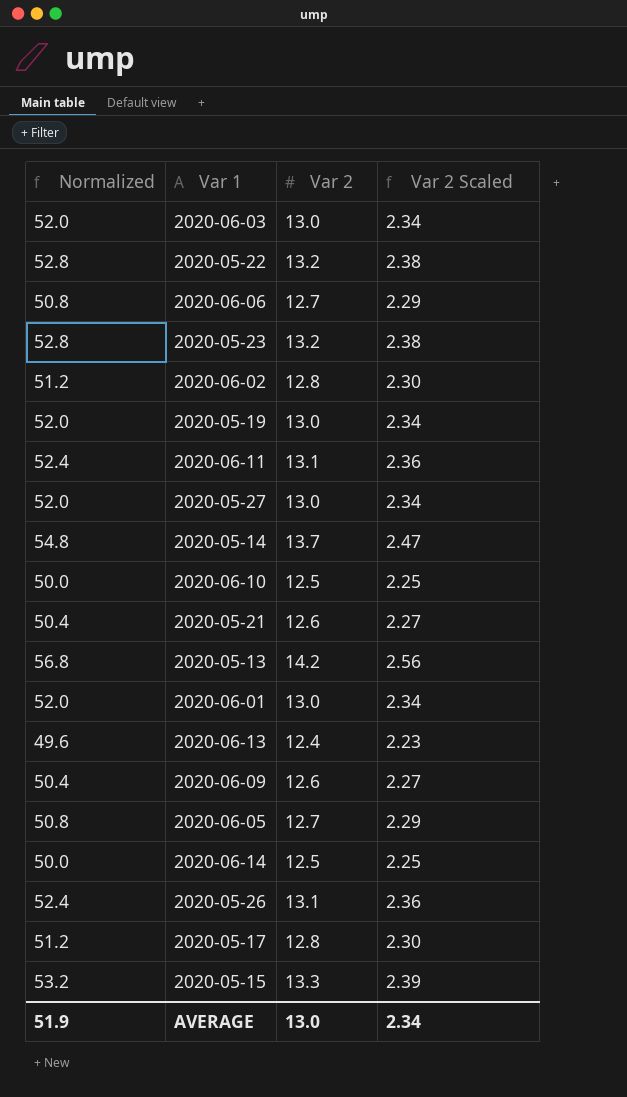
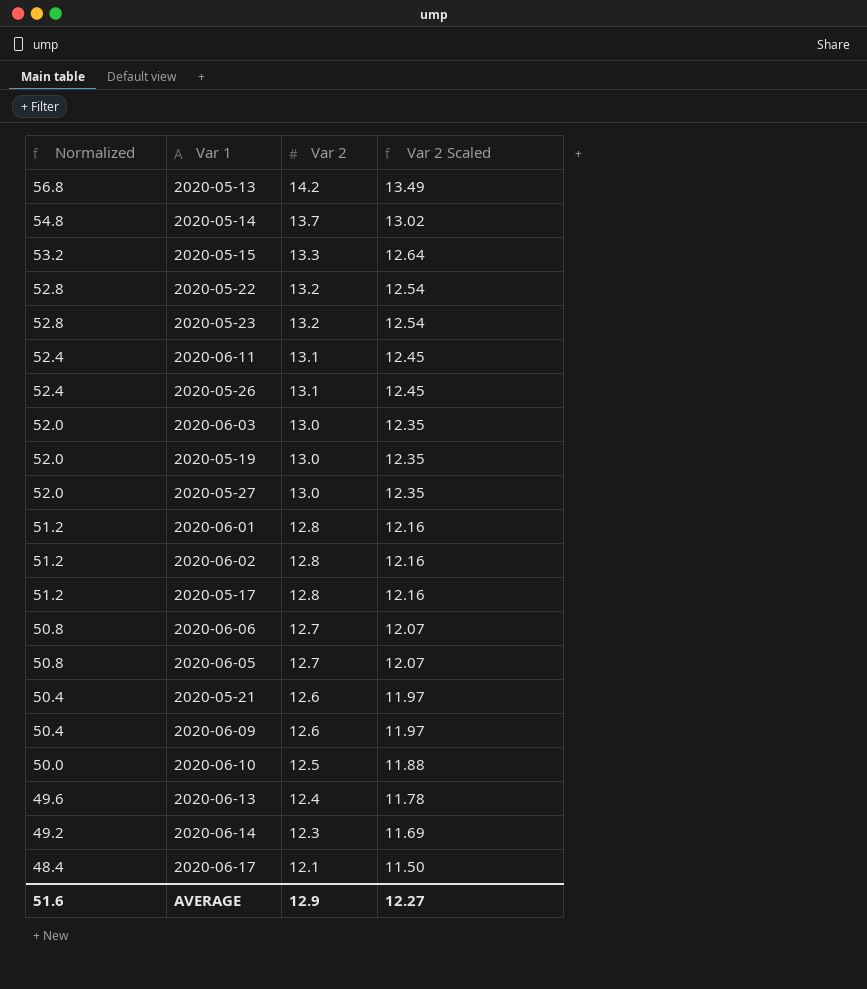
row order: none -> Normalized descending
column Var 2 Scaled | formula: [Var 2] * 0.18 -> [Var 2] * 0.95
2020-06-01 | Normalized: 52.0 -> 51.2
2020-06-01 | Var 2: 13.0 -> 12.8
2020-06-14 | Normalized: 50.0 -> 49.2
2020-06-14 | Var 2: 12.5 -> 12.3
row 2020-06-17: none -> 48.4 | 12.1 | 11.50
AVERAGE | Normalized: 51.9 -> 51.6
AVERAGE | Var 2: 13.0 -> 12.9
AVERAGE | Var 2 Scaled: 2.34 -> 12.27

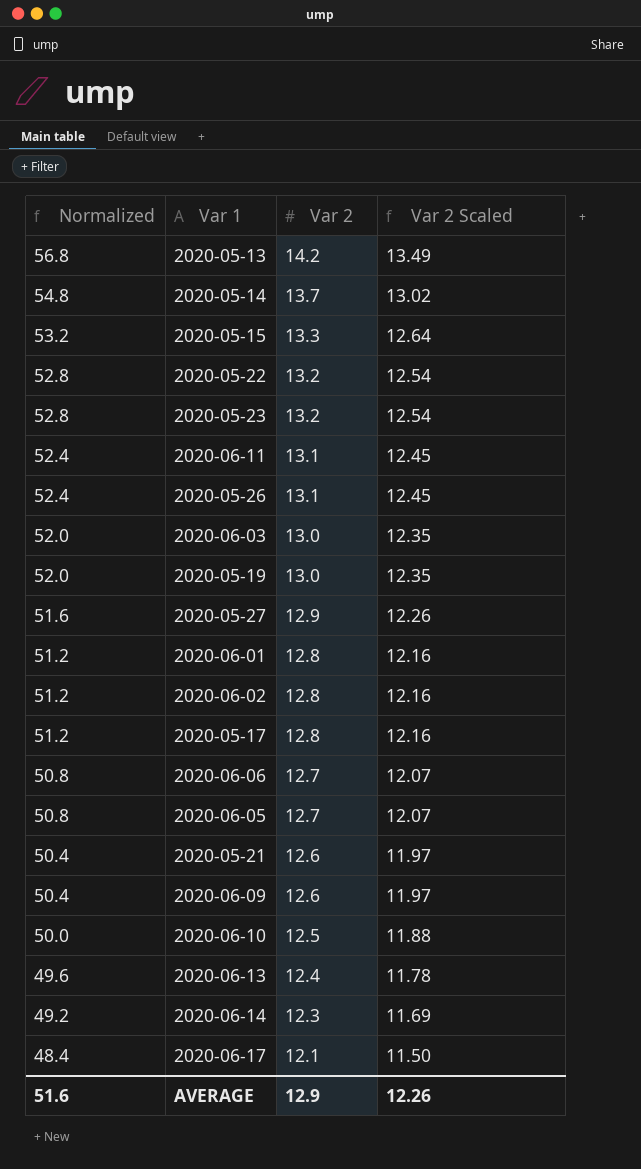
2020-05-27 | Normalized: 52.0 -> 51.6
2020-05-27 | Var 2: 13.0 -> 12.9
2020-05-27 | Var 2 Scaled: 12.35 -> 12.26
AVERAGE | Var 2 Scaled: 12.27 -> 12.26

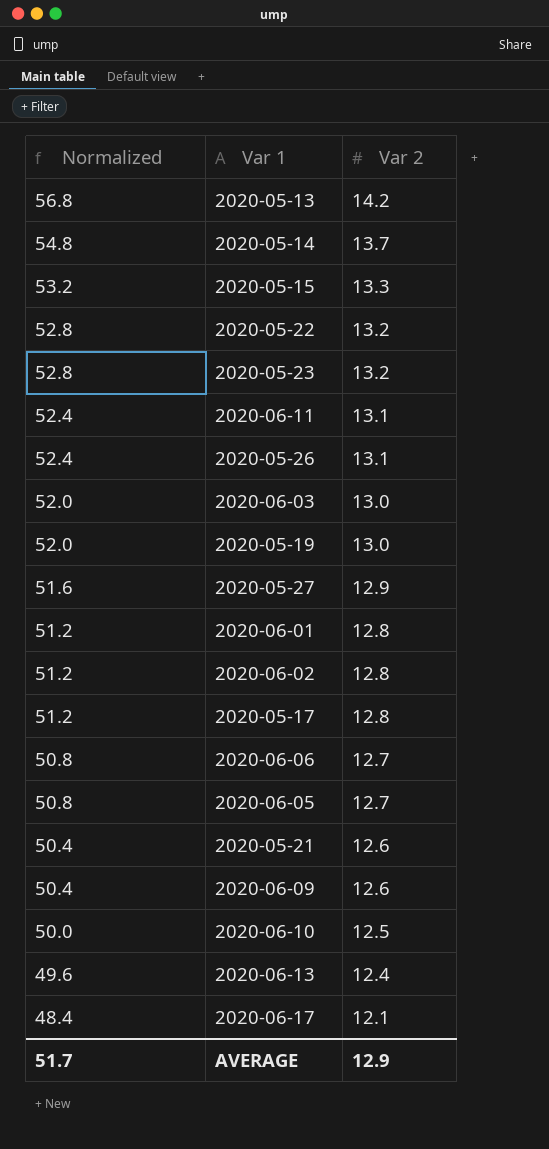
column Var 2 Scaled | formula: [Var 2] * 0.95 -> none
row 2020-06-14: 49.2 | 12.3 | 11.69 -> none
AVERAGE | Normalized: 51.6 -> 51.7

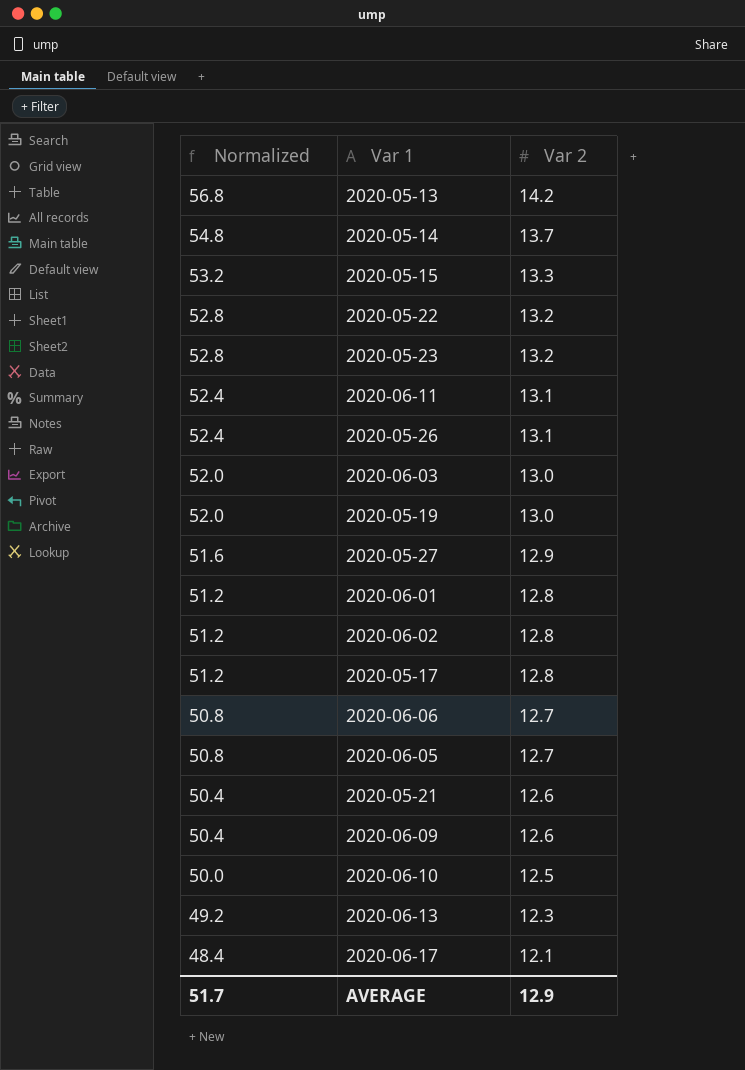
2020-06-13 | Normalized: 49.6 -> 49.2
2020-06-13 | Var 2: 12.4 -> 12.3

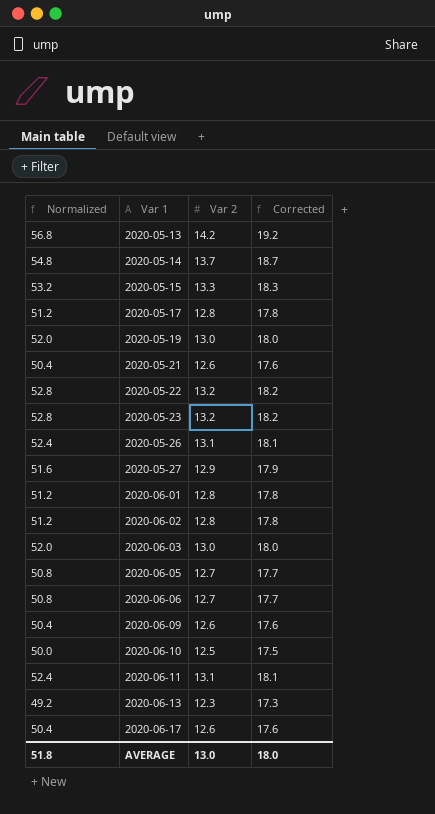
row order: Normalized descending -> Var 1 ascending
column Corrected | formula: none -> [Var 2] + 5
2020-06-17 | Normalized: 48.4 -> 50.4
2020-06-17 | Var 2: 12.1 -> 12.6
AVERAGE | Normalized: 51.7 -> 51.8
AVERAGE | Var 2: 12.9 -> 13.0

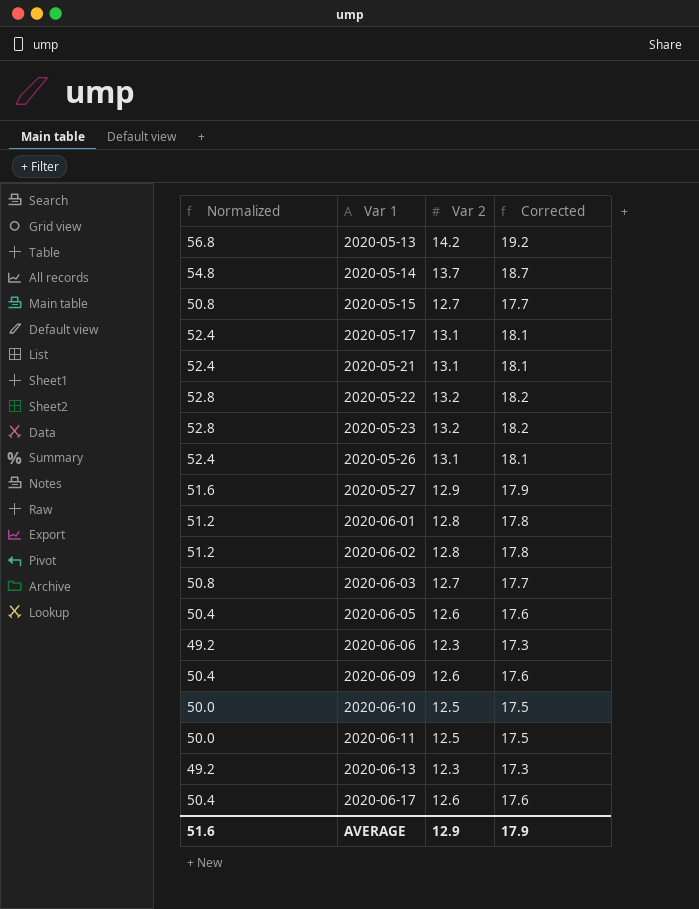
row 2020-05-19: 52.0 | 13.0 | 18.0 -> none
2020-05-15 | Normalized: 53.2 -> 50.8
2020-05-15 | Var 2: 13.3 -> 12.7
2020-05-15 | Corrected: 18.3 -> 17.7
2020-05-17 | Normalized: 51.2 -> 52.4
2020-05-17 | Var 2: 12.8 -> 13.1
2020-05-17 | Corrected: 17.8 -> 18.1
2020-05-21 | Normalized: 50.4 -> 52.4
2020-05-21 | Var 2: 12.6 -> 13.1
2020-05-21 | Corrected: 17.6 -> 18.1
2020-06-03 | Normalized: 52.0 -> 50.8
2020-06-03 | Var 2: 13.0 -> 12.7
2020-06-03 | Corrected: 18.0 -> 17.7
2020-06-05 | Normalized: 50.8 -> 50.4
2020-06-05 | Var 2: 12.7 -> 12.6
2020-06-05 | Corrected: 17.7 -> 17.6
2020-06-06 | Normalized: 50.8 -> 49.2
2020-06-06 | Var 2: 12.7 -> 12.3
2020-06-06 | Corrected: 17.7 -> 17.3
2020-06-11 | Normalized: 52.4 -> 50.0
2020-06-11 | Var 2: 13.1 -> 12.5
2020-06-11 | Corrected: 18.1 -> 17.5
AVERAGE | Normalized: 51.8 -> 51.6
AVERAGE | Var 2: 13.0 -> 12.9
AVERAGE | Corrected: 18.0 -> 17.9

